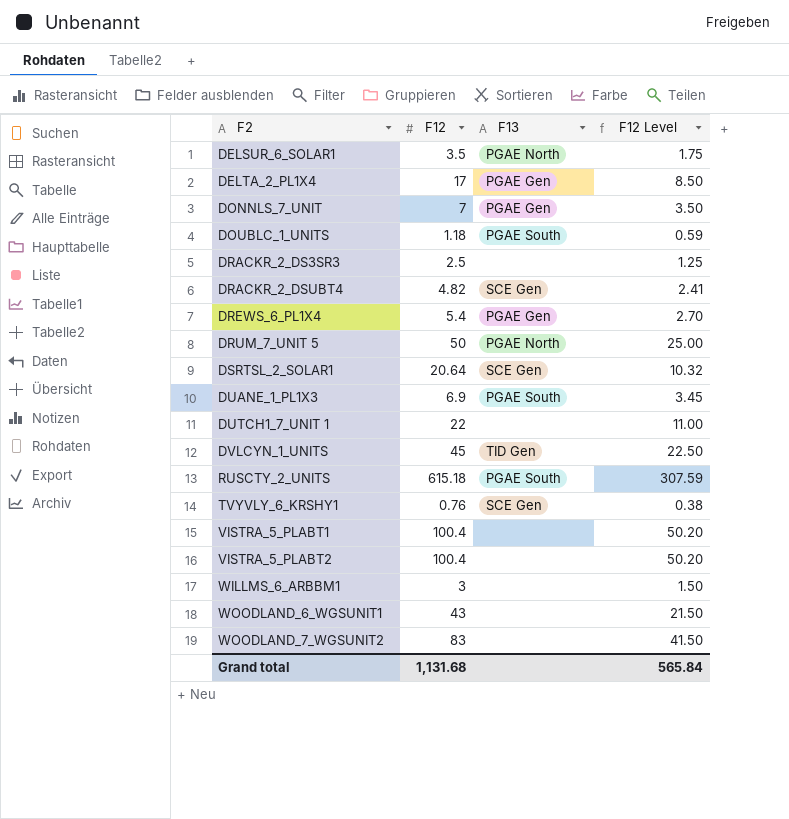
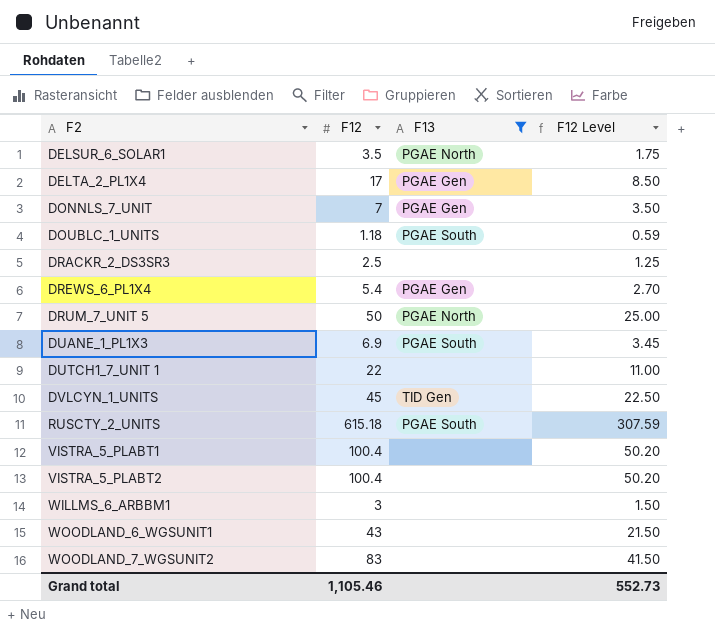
filter: none -> F13 != SCE Gen
Grand total | F12: 1,131.68 -> 1,105.46
Grand total | F12 Level: 565.84 -> 552.73

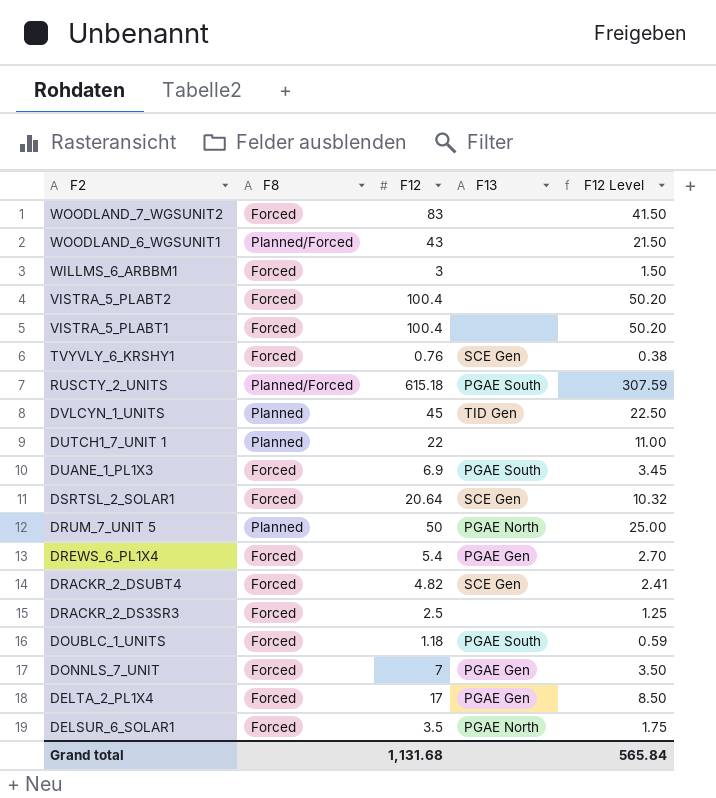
filter: F13 != SCE Gen -> none
row order: F2 ascending -> F2 descending
column F8 | position: none -> 2
Grand total | F12: 1,105.46 -> 1,131.68
Grand total | F12 Level: 552.73 -> 565.84

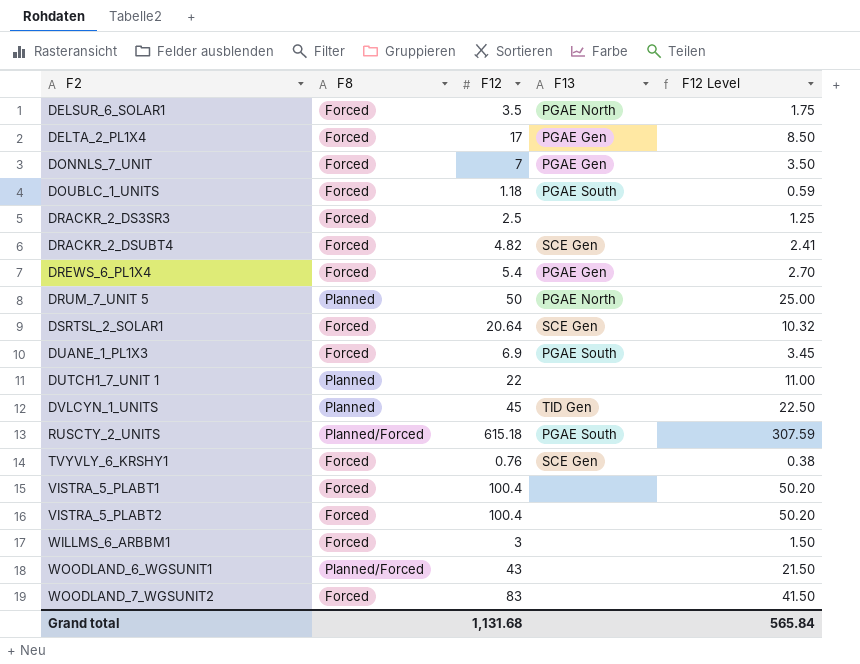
row order: F2 descending -> F2 ascending

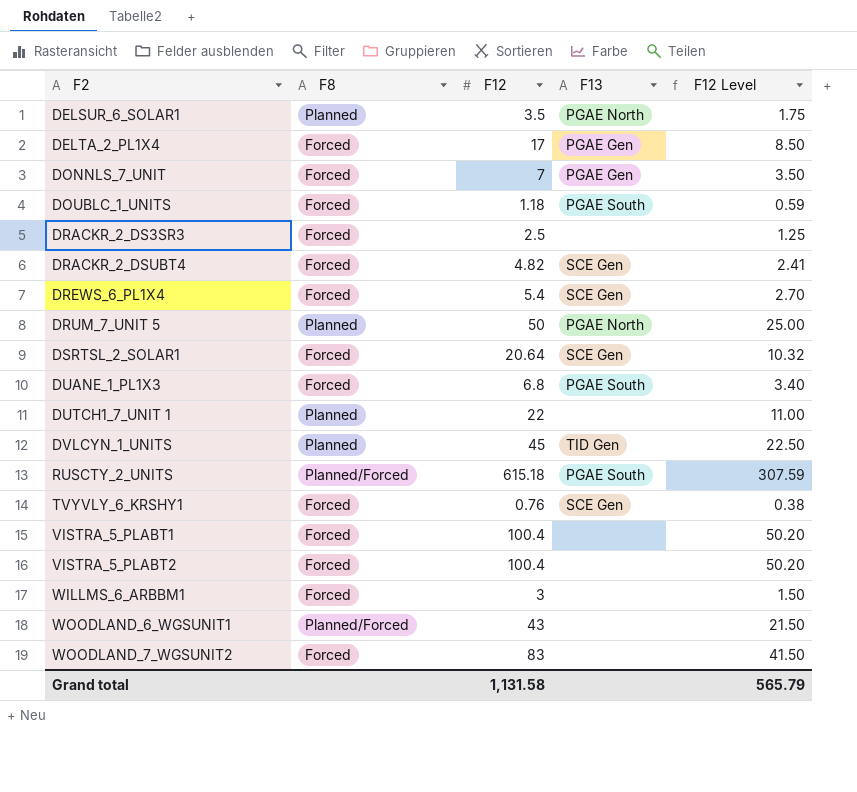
DELSUR_6_SOLAR1 | F8: Forced -> Planned
DREWS_6_PL1X4 | F13: PGAE Gen -> SCE Gen
DUANE_1_PL1X3 | F12: 6.9 -> 6.8
DUANE_1_PL1X3 | F12 Level: 3.45 -> 3.40
Grand total | F12: 1,131.68 -> 1,131.58
Grand total | F12 Level: 565.84 -> 565.79

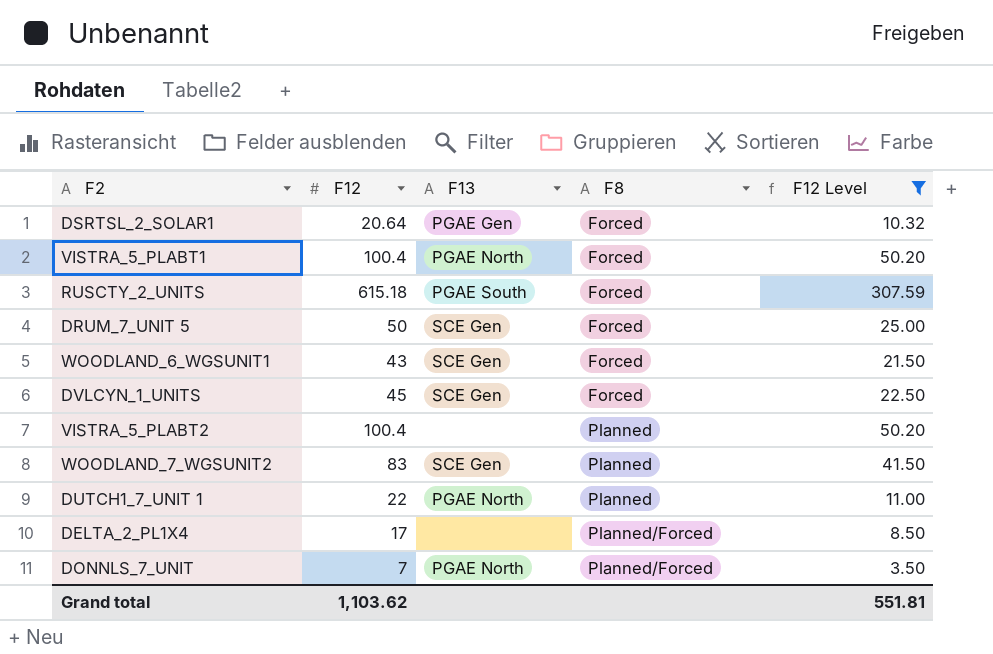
filter: none -> F12 Level >= 3.50
row order: F2 ascending -> F8 ascending
column F8 | position: 2 -> 4
DSRTSL_2_SOLAR1 | F13: SCE Gen -> PGAE Gen
VISTRA_5_PLABT1 | F13: none -> PGAE North
RUSCTY_2_UNITS | F8: Planned/Forced -> Forced
DRUM_7_UNIT 5 | F13: PGAE North -> SCE Gen
DRUM_7_UNIT 5 | F8: Planned -> Forced
WOODLAND_6_WGSUNIT1 | F13: none -> SCE Gen
WOODLAND_6_WGSUNIT1 | F8: Planned/Forced -> Forced
DVLCYN_1_UNITS | F13: TID Gen -> SCE Gen
DVLCYN_1_UNITS | F8: Planned -> Forced
VISTRA_5_PLABT2 | F8: Forced -> Planned
WOODLAND_7_WGSUNIT2 | F13: none -> SCE Gen
WOODLAND_7_WGSUNIT2 | F8: Forced -> Planned
DUTCH1_7_UNIT 1 | F13: none -> PGAE North
DELTA_2_PL1X4 | F13: PGAE Gen -> none
DELTA_2_PL1X4 | F8: Forced -> Planned/Forced
DONNLS_7_UNIT | F13: PGAE Gen -> PGAE North
DONNLS_7_UNIT | F8: Forced -> Planned/Forced
Grand total | F12: 1,131.58 -> 1,103.62
Grand total | F12 Level: 565.79 -> 551.81

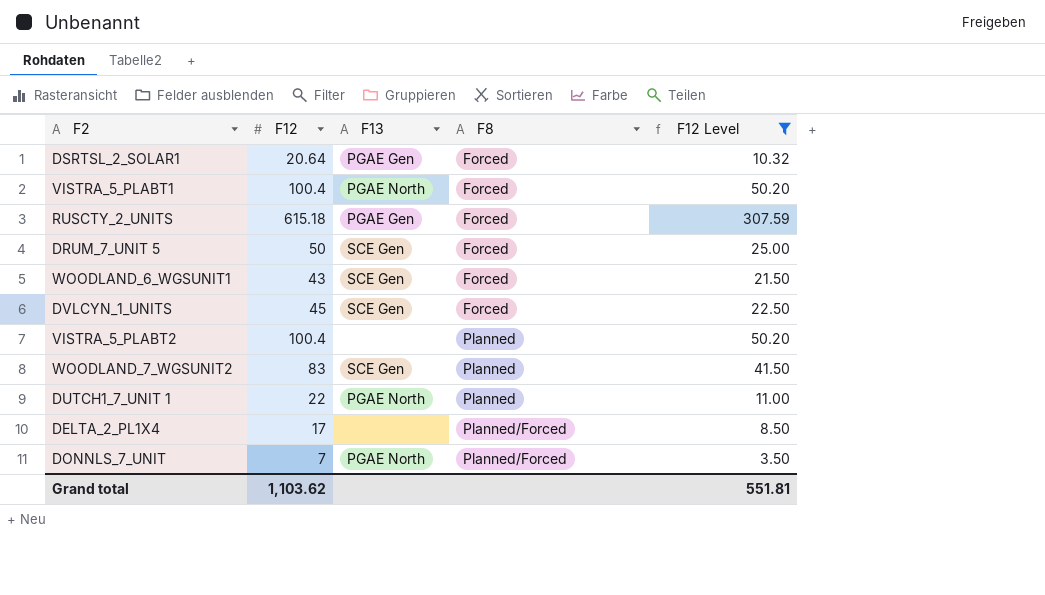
RUSCTY_2_UNITS | F13: PGAE South -> PGAE Gen

